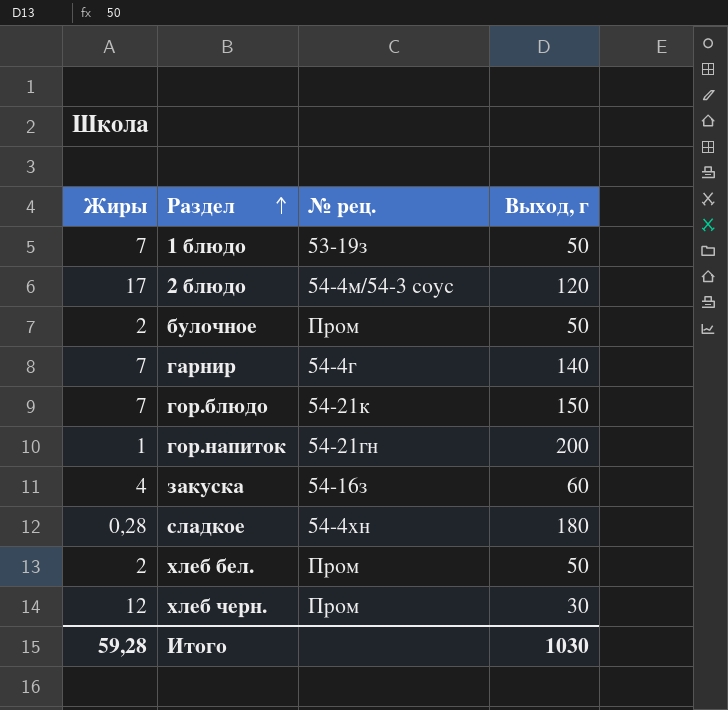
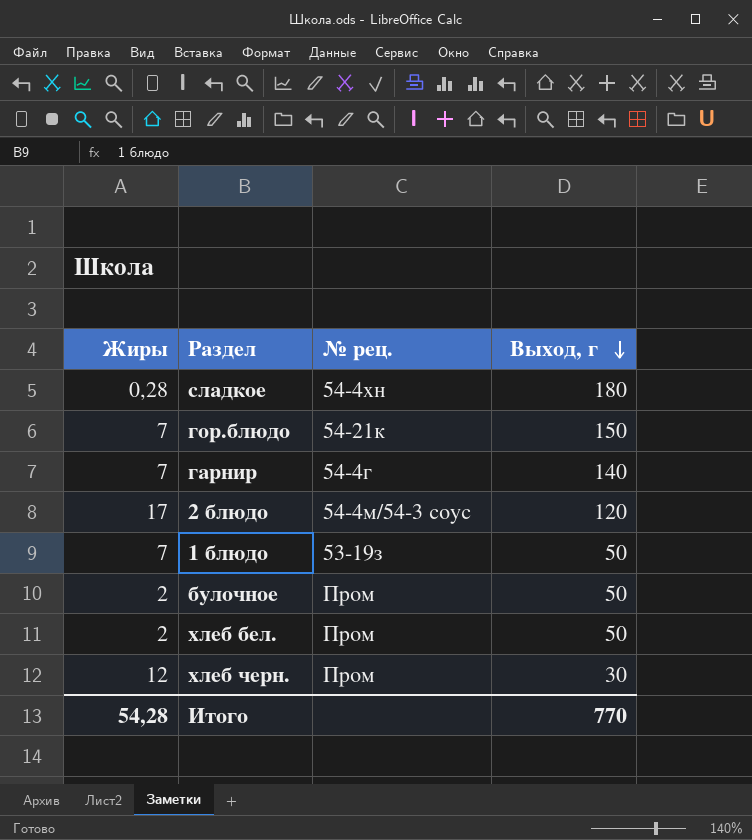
row order: Раздел ascending -> Выход, г descending
row гор.напиток: 1 | 54-21гн | 200 -> none
row закуска: 4 | 54-16з | 60 -> none
Итого | Жиры: 59,28 -> 54,28
Итого | Выход, г: 1030 -> 770

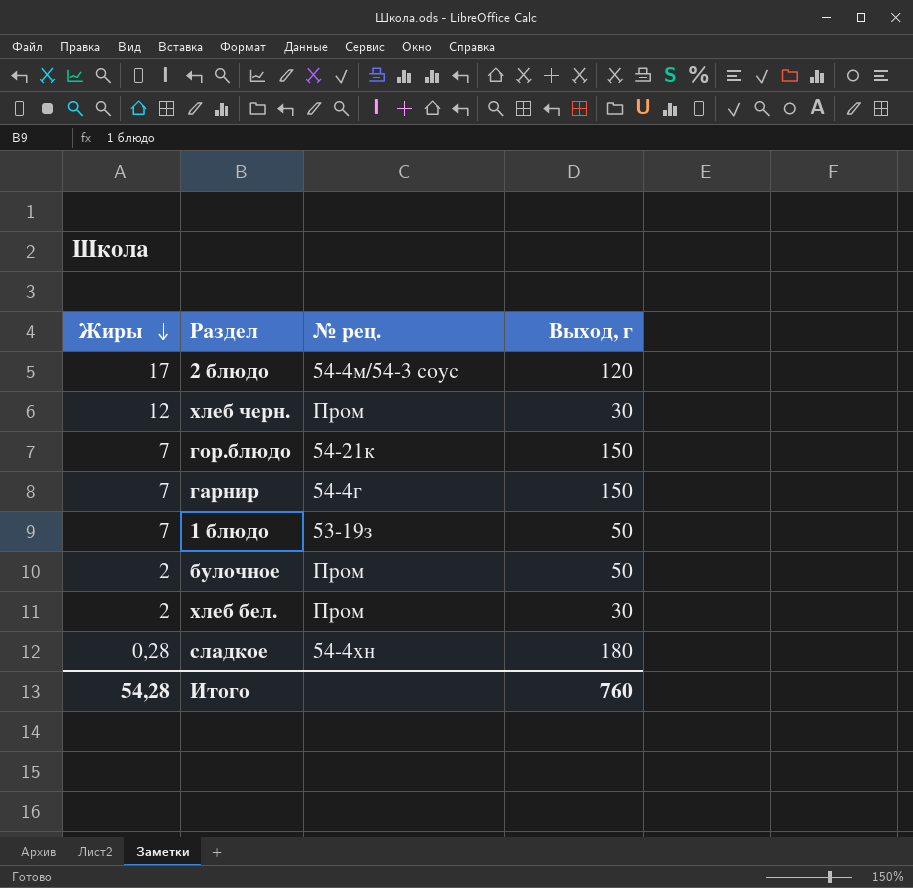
row order: Выход, г descending -> Жиры descending
гарнир | Выход, г: 140 -> 150
хлеб бел. | Выход, г: 50 -> 30
Итого | Выход, г: 770 -> 760

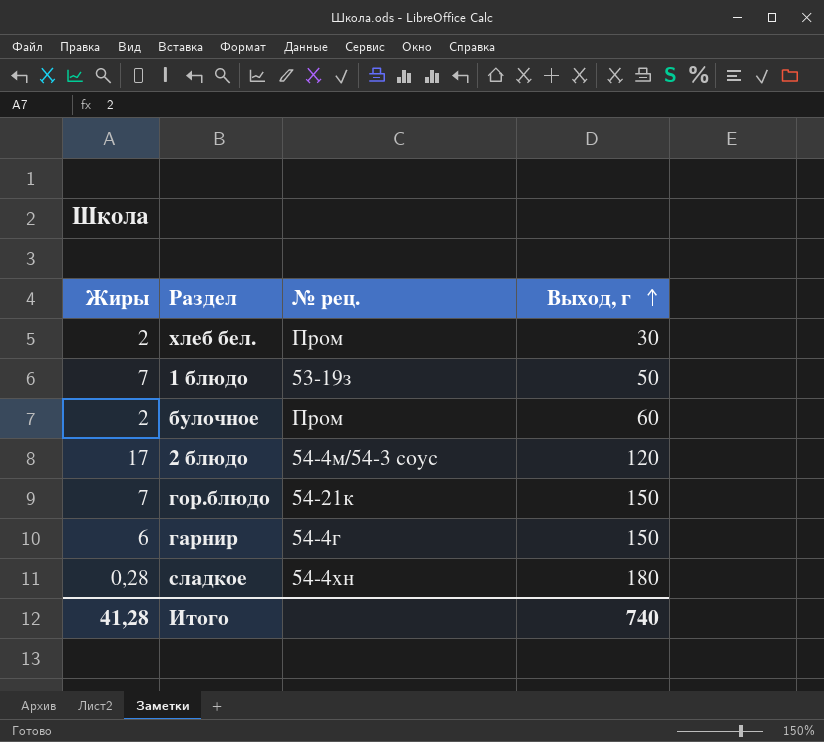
row order: Жиры descending -> Выход, г ascending
row хлеб черн.: 12 | Пром | 30 -> none
булочное | Выход, г: 50 -> 60
гарнир | Жиры: 7 -> 6
Итого | Жиры: 54,28 -> 41,28
Итого | Выход, г: 760 -> 740

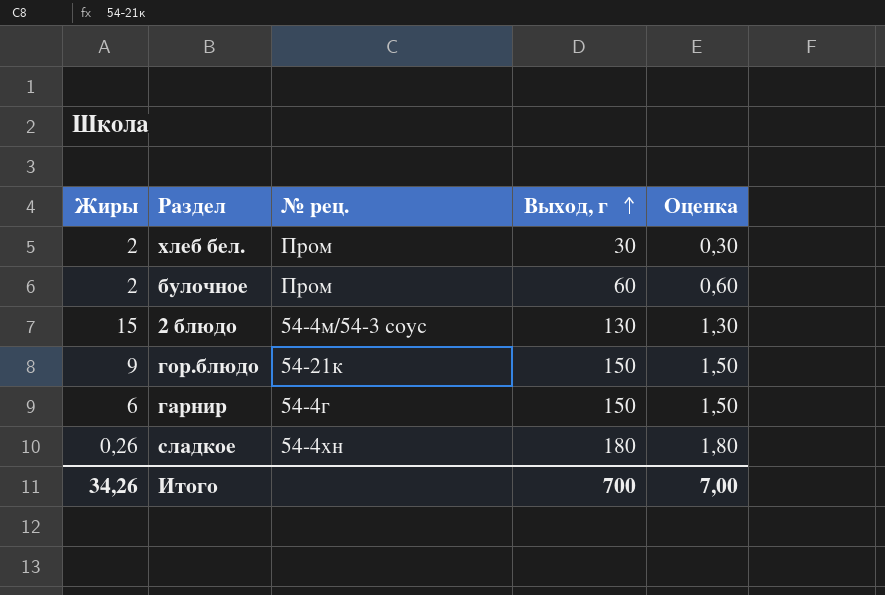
column Оценка | formula: none -> [Выход, г] * 0,01
row 1 блюдо: 7 | 53-19з | 50 -> none
2 блюдо | Жиры: 17 -> 15
2 блюдо | Выход, г: 120 -> 130
гор.блюдо | Жиры: 7 -> 9
сладкое | Жиры: 0,28 -> 0,26
Итого | Жиры: 41,28 -> 34,26
Итого | Выход, г: 740 -> 700

